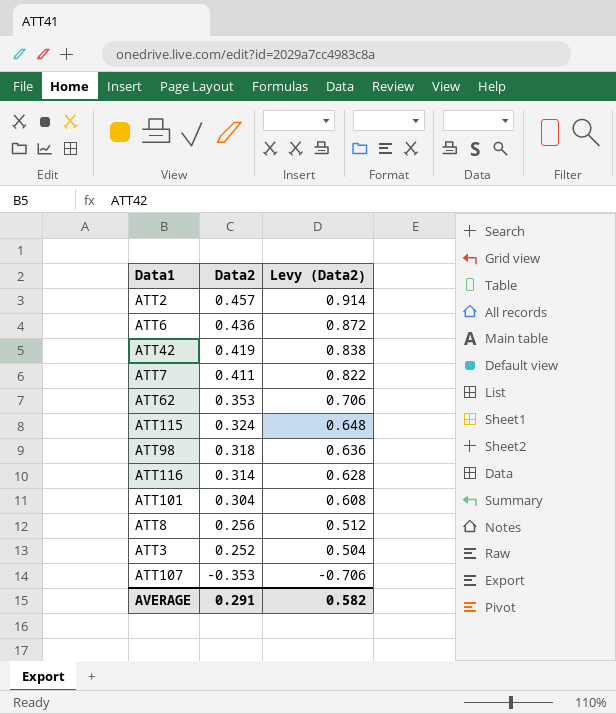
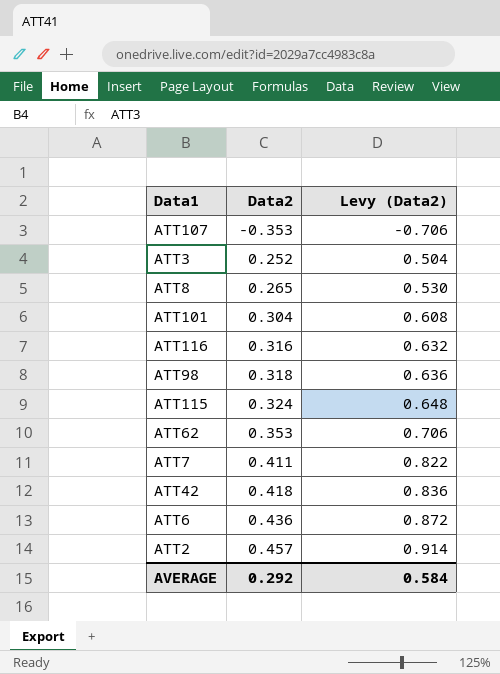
row order: Data2 descending -> Data2 ascending
ATT8 | Data2: 0.256 -> 0.265
ATT8 | Levy (Data2): 0.512 -> 0.530
ATT116 | Data2: 0.314 -> 0.316
ATT116 | Levy (Data2): 0.628 -> 0.632
ATT42 | Data2: 0.419 -> 0.418
ATT42 | Levy (Data2): 0.838 -> 0.836
AVERAGE | Data2: 0.291 -> 0.292
AVERAGE | Levy (Data2): 0.582 -> 0.584

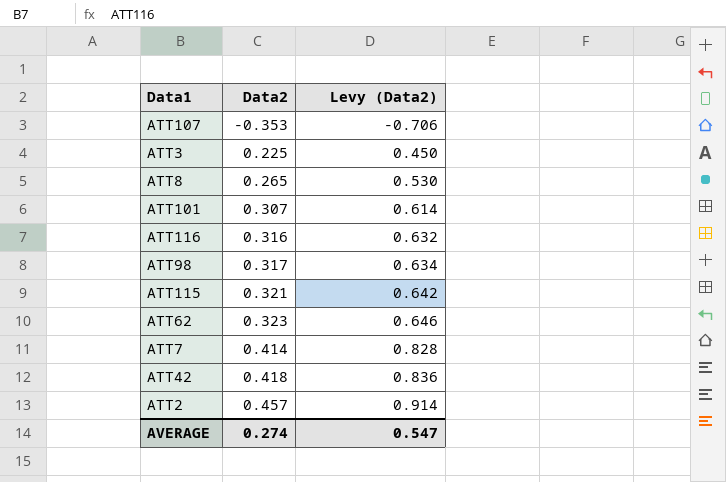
row ATT6: 0.436 | 0.872 -> none
ATT3 | Data2: 0.252 -> 0.225
ATT3 | Levy (Data2): 0.504 -> 0.450
ATT101 | Data2: 0.304 -> 0.307
ATT101 | Levy (Data2): 0.608 -> 0.614
ATT98 | Data2: 0.318 -> 0.317
ATT98 | Levy (Data2): 0.636 -> 0.634
ATT115 | Data2: 0.324 -> 0.321
ATT115 | Levy (Data2): 0.648 -> 0.642
ATT62 | Data2: 0.353 -> 0.323
ATT62 | Levy (Data2): 0.706 -> 0.646
ATT7 | Data2: 0.411 -> 0.414
ATT7 | Levy (Data2): 0.822 -> 0.828
AVERAGE | Data2: 0.292 -> 0.274
AVERAGE | Levy (Data2): 0.584 -> 0.547

